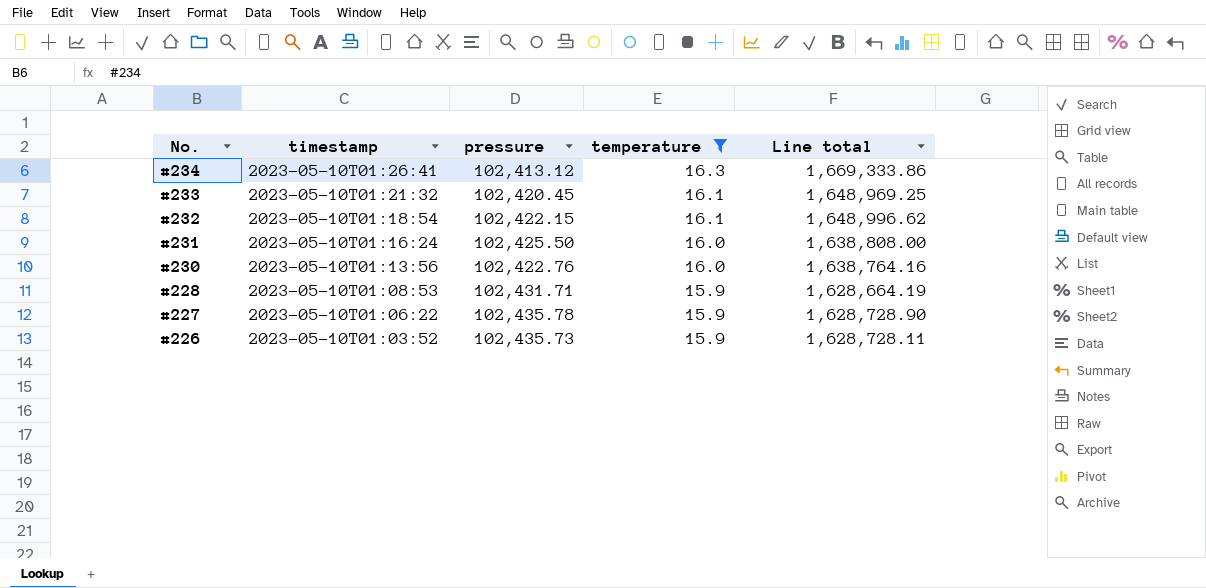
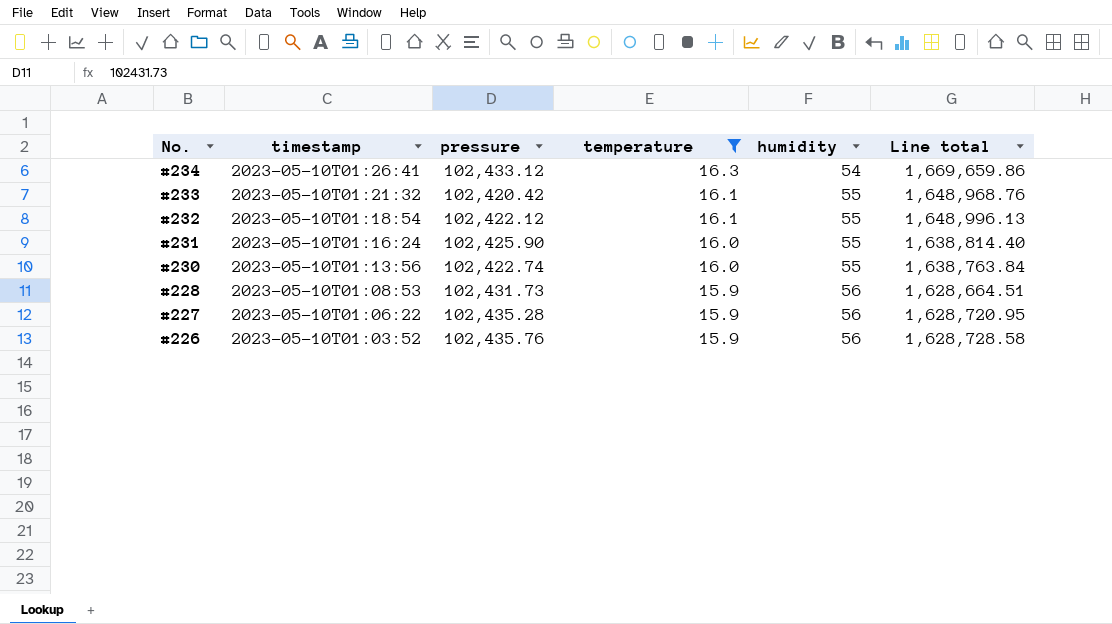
column humidity | position: none -> 5
#234 | pressure: 102,413.12 -> 102,433.12
#234 | Line total: 1,669,333.86 -> 1,669,659.86
#233 | pressure: 102,420.45 -> 102,420.42
#233 | Line total: 1,648,969.25 -> 1,648,968.76
#232 | pressure: 102,422.15 -> 102,422.12
#232 | Line total: 1,648,996.62 -> 1,648,996.13
#231 | pressure: 102,425.50 -> 102,425.90
#231 | Line total: 1,638,808.00 -> 1,638,814.40
#230 | pressure: 102,422.76 -> 102,422.74
#230 | Line total: 1,638,764.16 -> 1,638,763.84
#228 | pressure: 102,431.71 -> 102,431.73
#228 | Line total: 1,628,664.19 -> 1,628,664.51
#227 | pressure: 102,435.78 -> 102,435.28
#227 | Line total: 1,628,728.90 -> 1,628,720.95
#226 | pressure: 102,435.73 -> 102,435.76
#226 | Line total: 1,628,728.11 -> 1,628,728.58

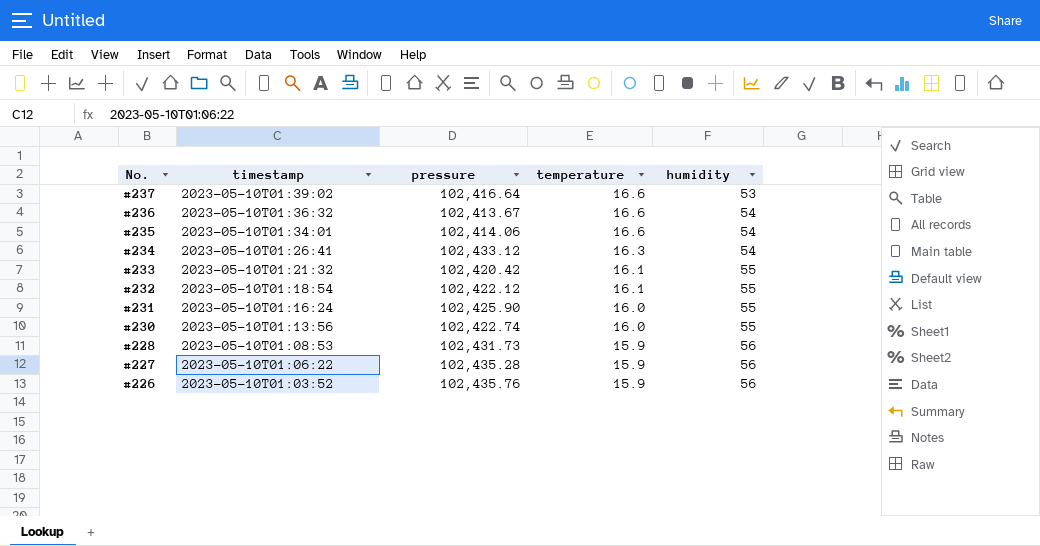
filter: temperature != 16.6 -> none
column Line total | formula: [pressure] * [temperature] -> none

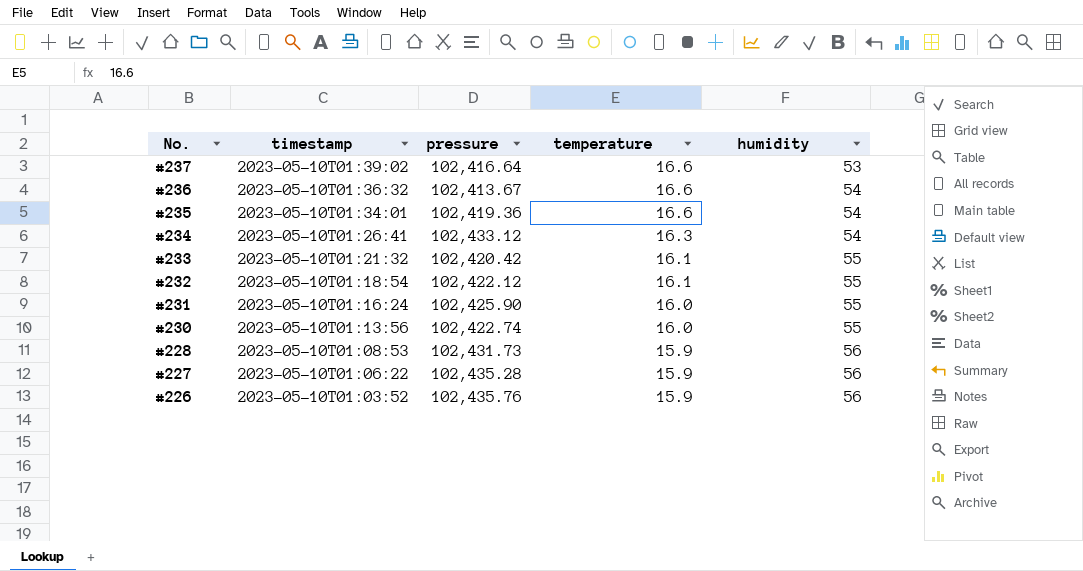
#235 | pressure: 102,414.06 -> 102,419.36

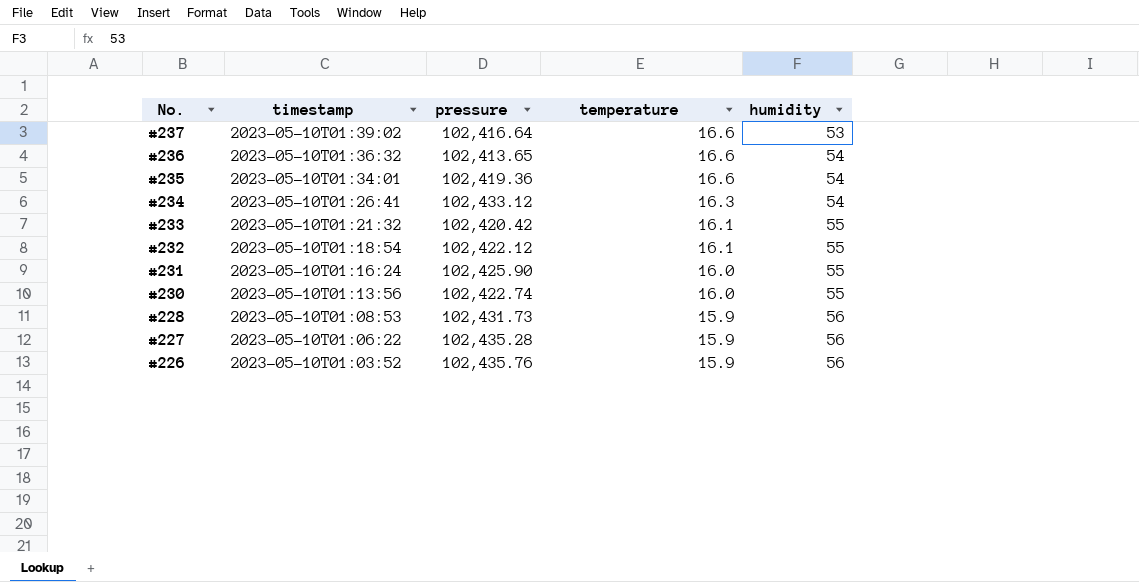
#236 | pressure: 102,413.67 -> 102,413.65

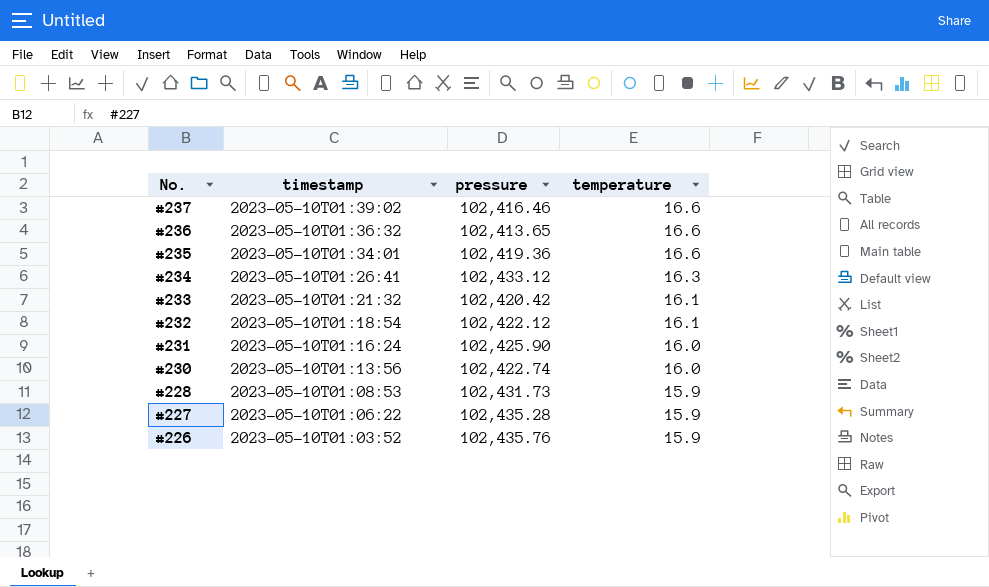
column humidity | position: 5 -> none
#237 | pressure: 102,416.64 -> 102,416.46

